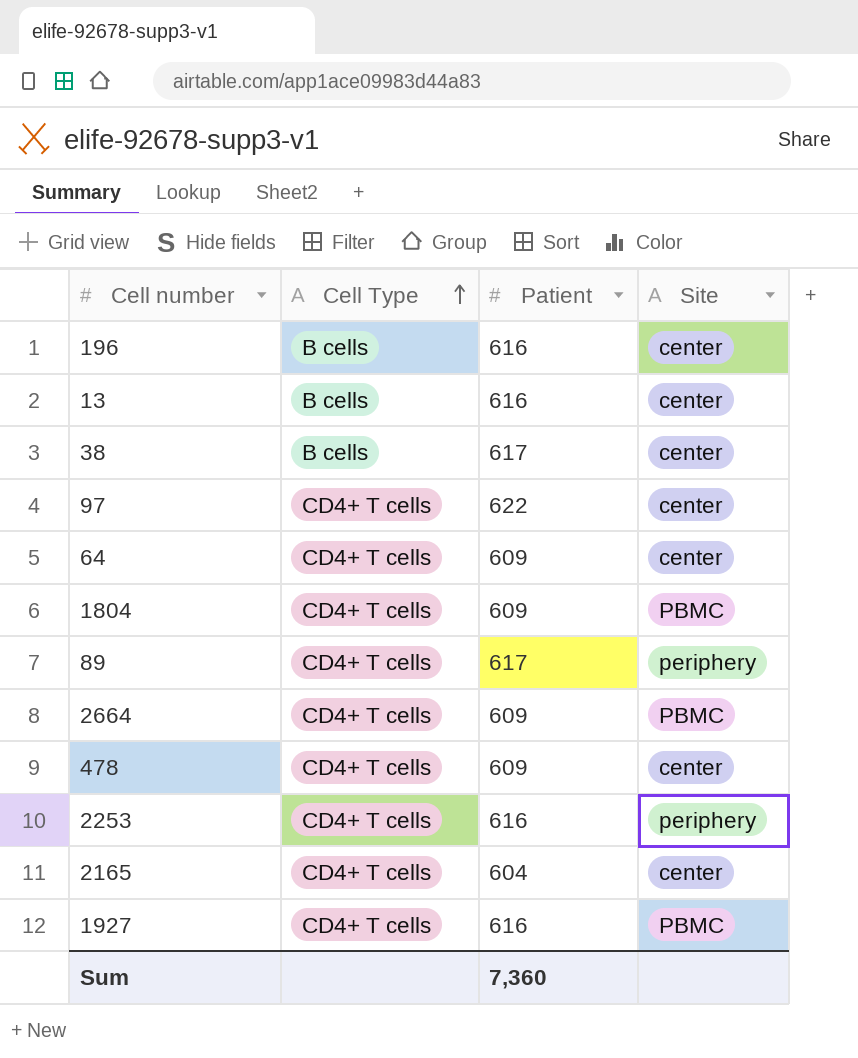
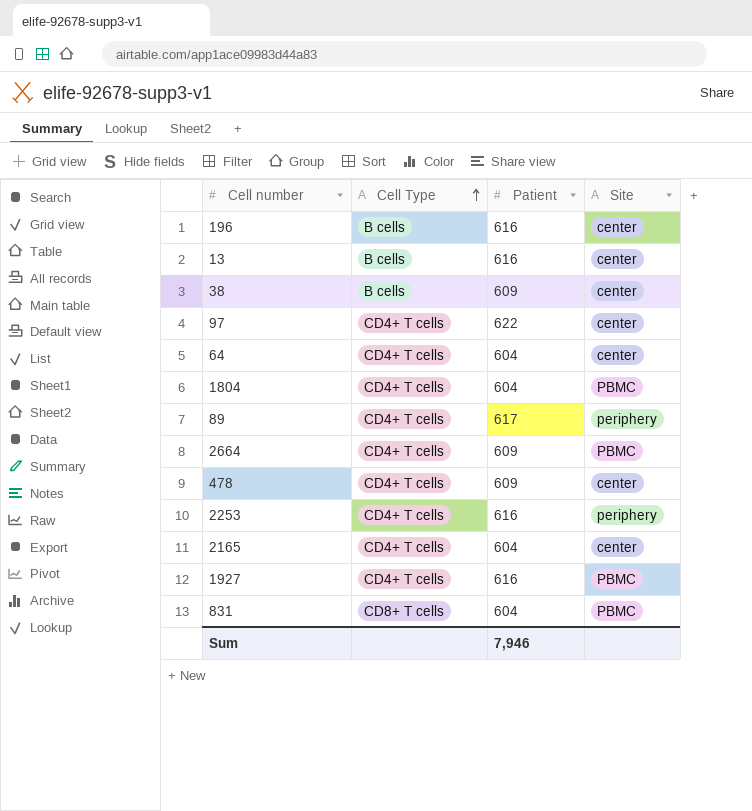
38 | Patient: 617 -> 609
64 | Patient: 609 -> 604
1804 | Patient: 609 -> 604
row 831: none -> CD8+ T cells | 604 | PBMC
Sum | Patient: 7,360 -> 7,946

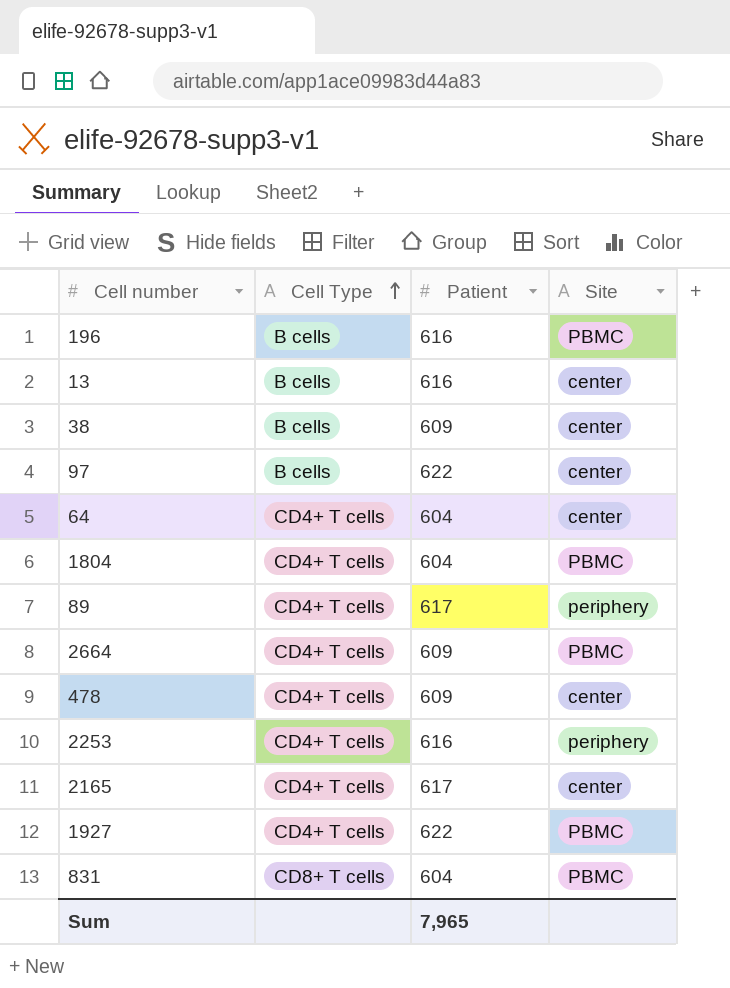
196 | Site: center -> PBMC
97 | Cell Type: CD4+ T cells -> B cells
2165 | Patient: 604 -> 617
1927 | Patient: 616 -> 622
Sum | Patient: 7,946 -> 7,965

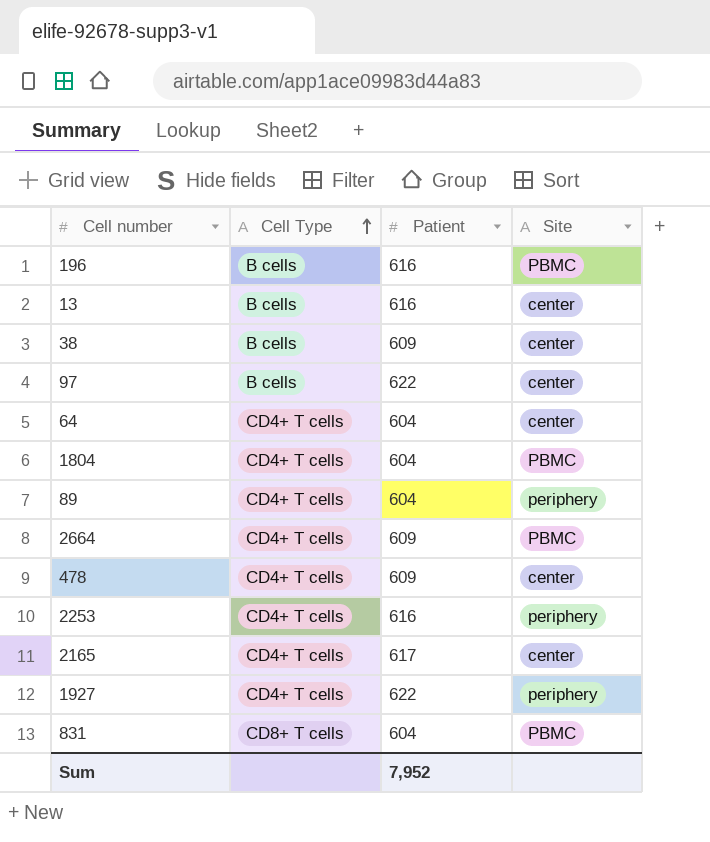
89 | Patient: 617 -> 604
1927 | Site: PBMC -> periphery
Sum | Patient: 7,965 -> 7,952

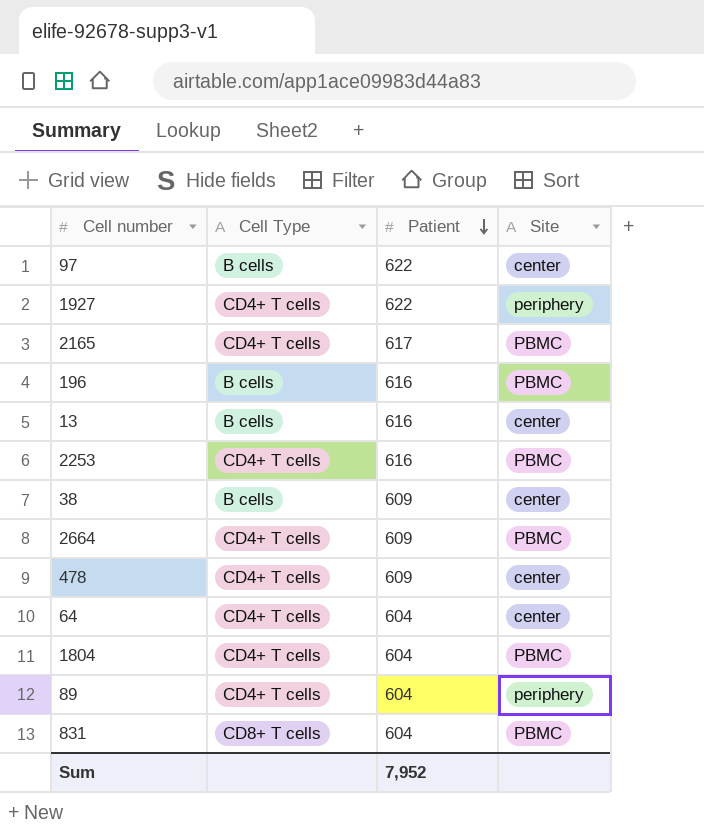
row order: Cell Type ascending -> Patient descending
2165 | Site: center -> PBMC
2253 | Site: periphery -> PBMC

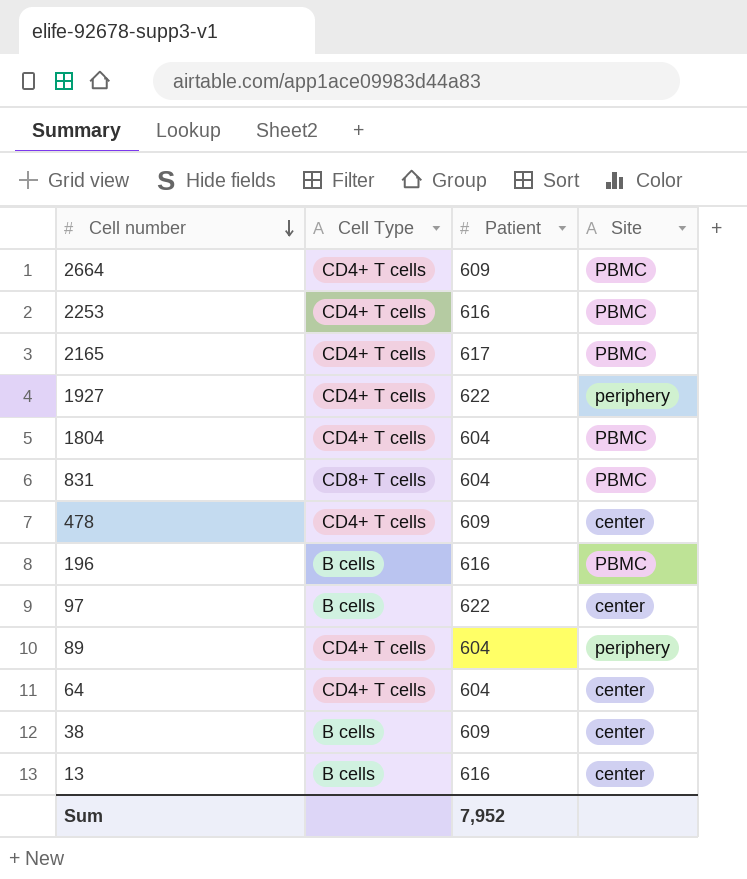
row order: Patient descending -> Cell number descending

